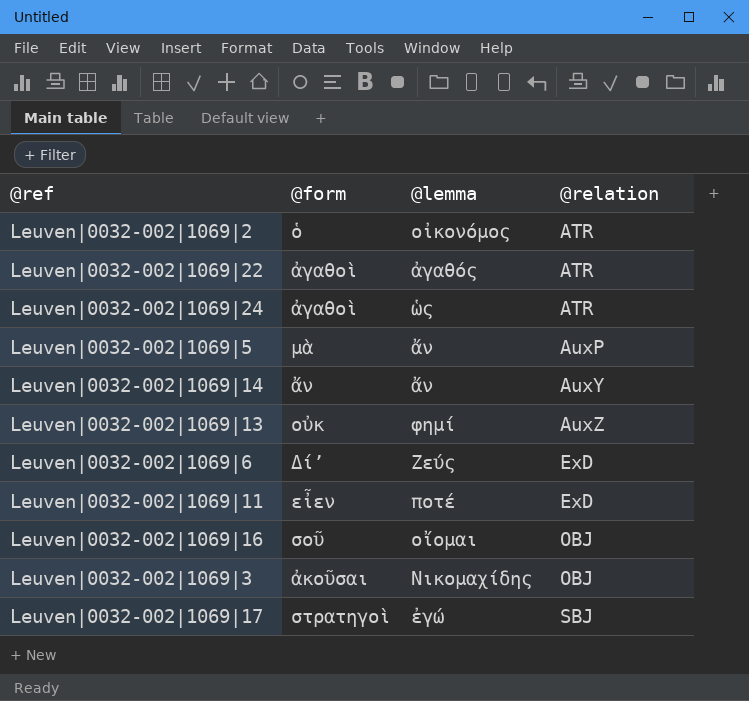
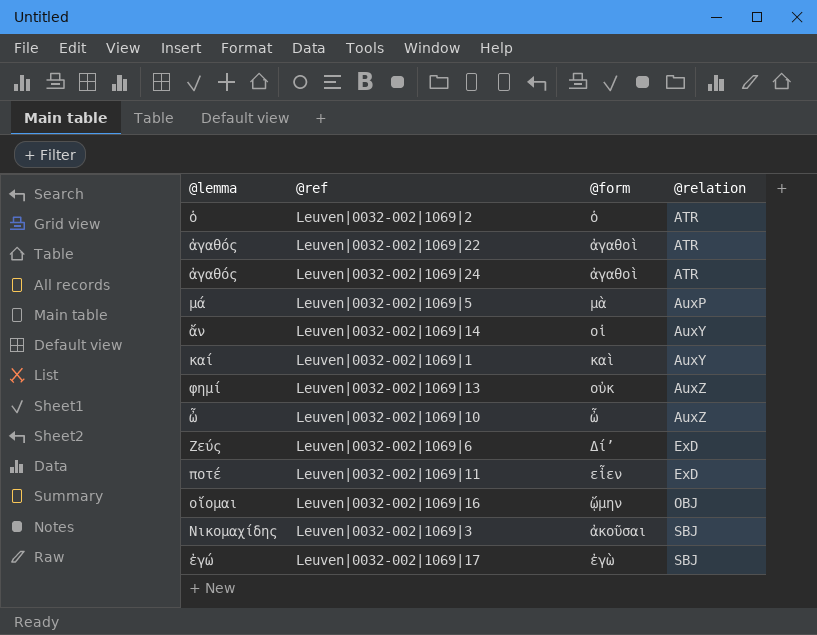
column @lemma | position: 3 -> 1
Leuven|0032-002|1069|2 | @lemma: οἰκονόμος -> ὁ
Leuven|0032-002|1069|24 | @lemma: ὡς -> ἀγαθός
Leuven|0032-002|1069|5 | @lemma: ἄν -> μά
Leuven|0032-002|1069|14 | @form: ἄν -> οἱ
row Leuven|0032-002|1069|1: none -> καί | καὶ | AuxY
row Leuven|0032-002|1069|10: none -> ὦ | ὦ | AuxZ
Leuven|0032-002|1069|16 | @form: σοῦ -> ᾤμην
Leuven|0032-002|1069|3 | @relation: OBJ -> SBJ
Leuven|0032-002|1069|17 | @form: στρατηγοὶ -> ἐγὼ

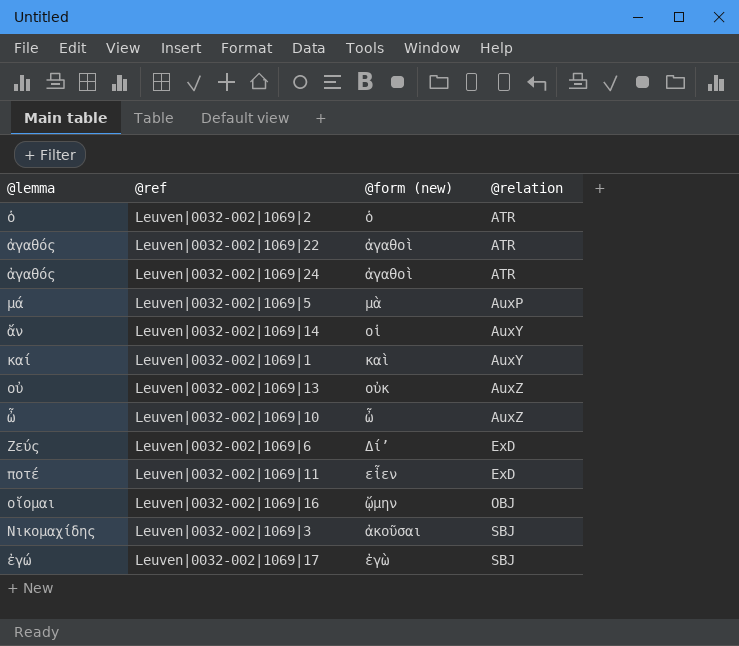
column name: @form -> @form (new)
Leuven|0032-002|1069|13 | @lemma: φημί -> οὐ

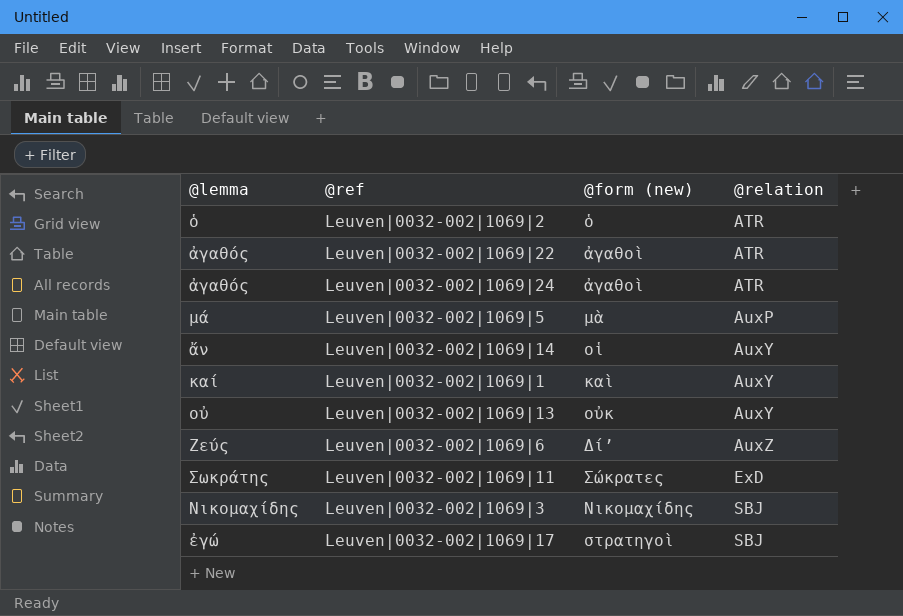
row Leuven|0032-002|1069|10: ὦ | ὦ | AuxZ -> none
row Leuven|0032-002|1069|16: οἴομαι | ᾤμην | OBJ -> none
Leuven|0032-002|1069|13 | @relation: AuxZ -> AuxY
Leuven|0032-002|1069|6 | @relation: ExD -> AuxZ
Leuven|0032-002|1069|11 | @lemma: ποτέ -> Σωκράτης
Leuven|0032-002|1069|11 | @form (new): εἶεν -> Σώκρατες
Leuven|0032-002|1069|3 | @form (new): ἀκοῦσαι -> Νικομαχίδης
Leuven|0032-002|1069|17 | @form (new): ἐγὼ -> στρατηγοὶ

